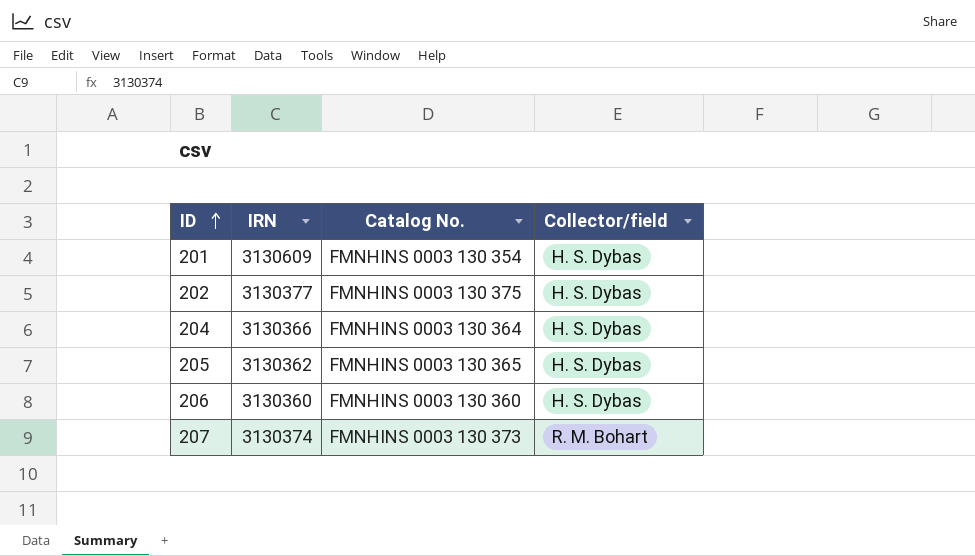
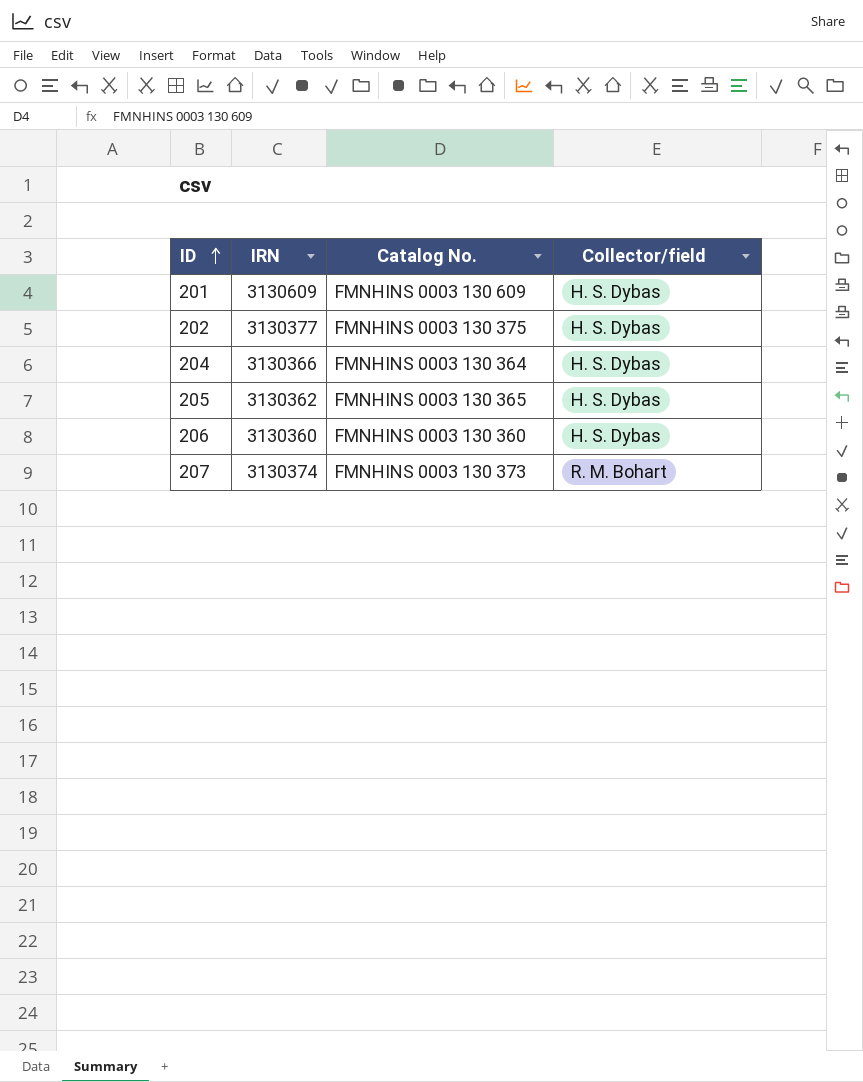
201 | Catalog No.: FMNHINS 0003 130 354 -> FMNHINS 0003 130 609

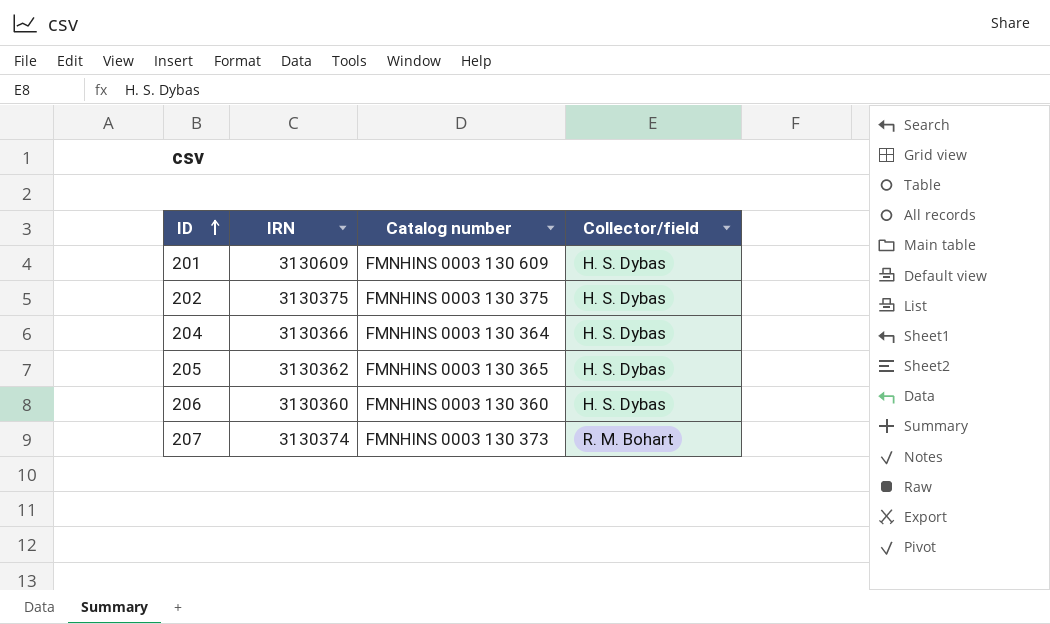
column name: Catalog No. -> Catalog number
202 | IRN: 3130377 -> 3130375

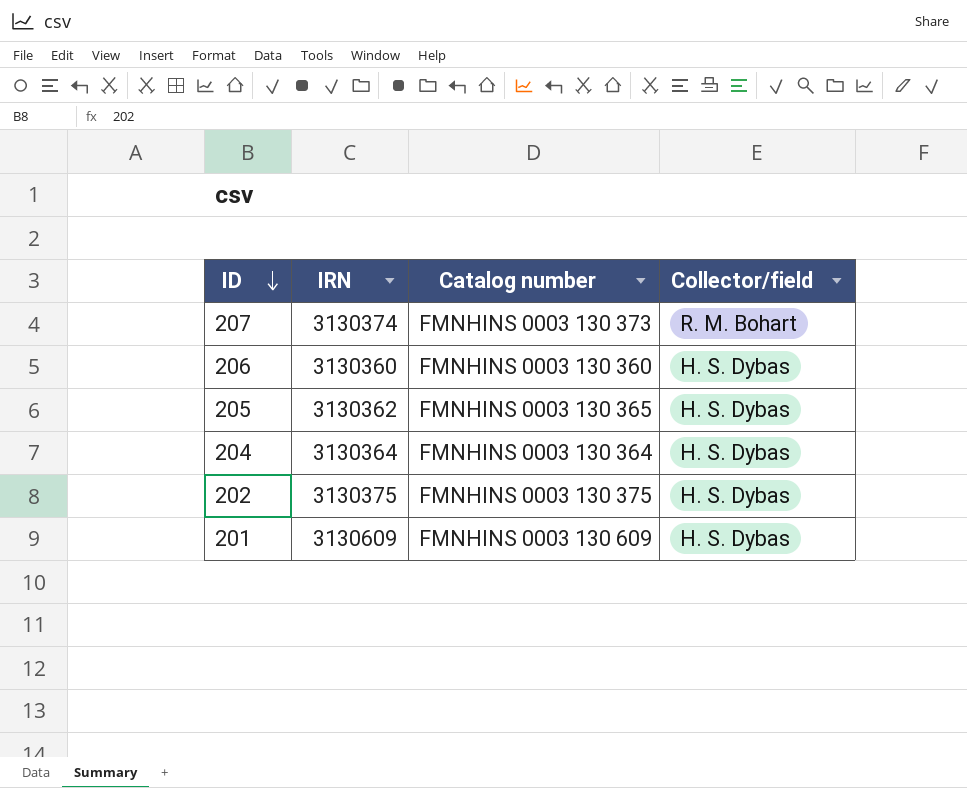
row order: ID ascending -> ID descending
204 | IRN: 3130366 -> 3130364

